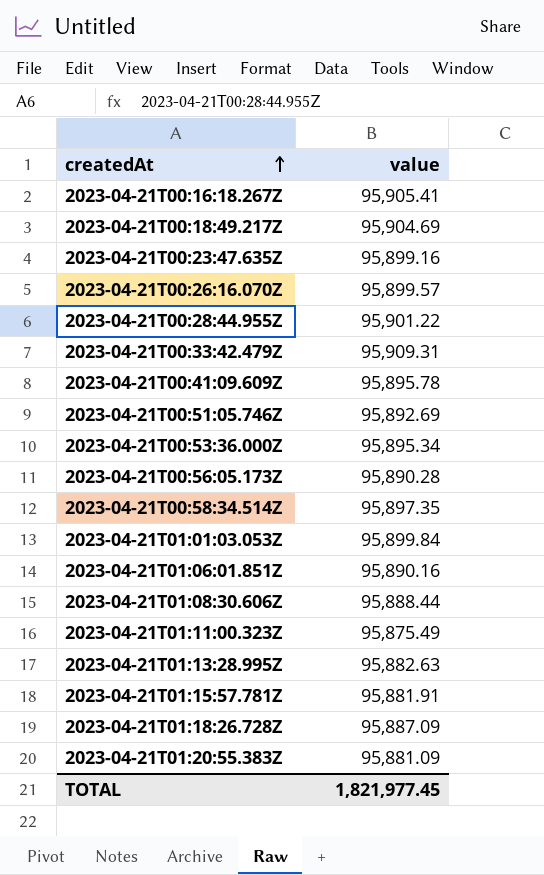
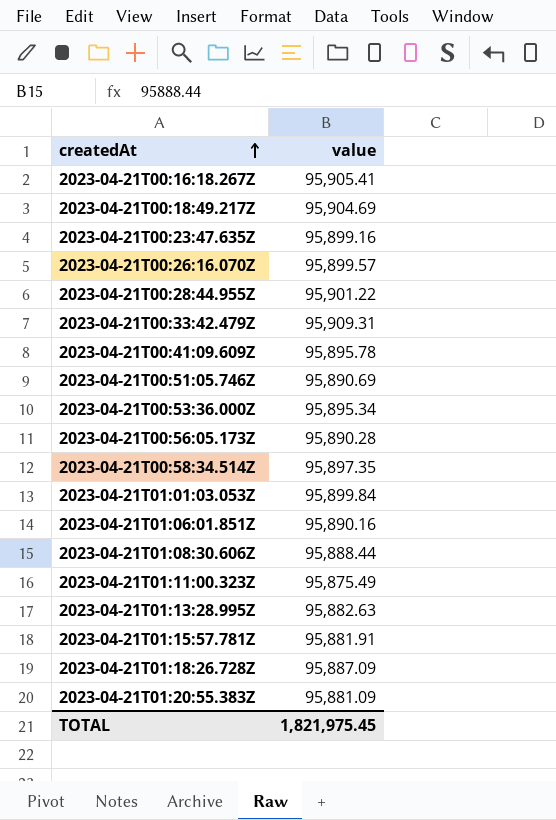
2023-04-21T00:51:05.746Z | value: 95,892.69 -> 95,890.69
TOTAL | value: 1,821,977.45 -> 1,821,975.45

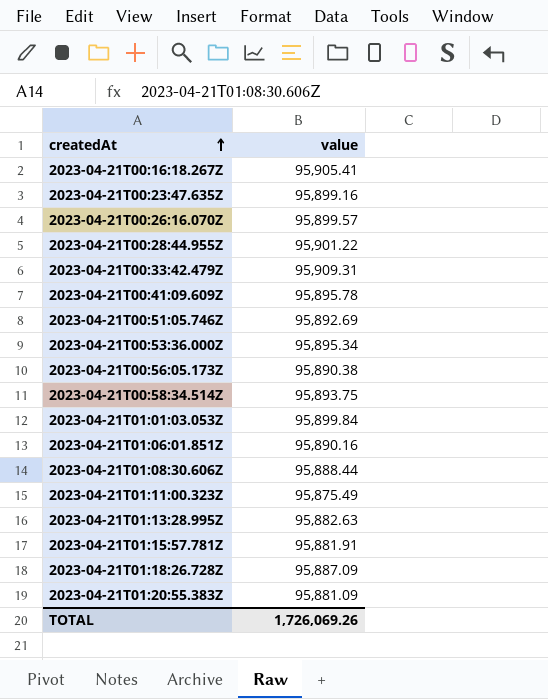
row 2023-04-21T00:18:49.217Z: 95,904.69 -> none
2023-04-21T00:51:05.746Z | value: 95,890.69 -> 95,892.69
2023-04-21T00:56:05.173Z | value: 95,890.28 -> 95,890.38
2023-04-21T00:58:34.514Z | value: 95,897.35 -> 95,893.75
TOTAL | value: 1,821,975.45 -> 1,726,069.26

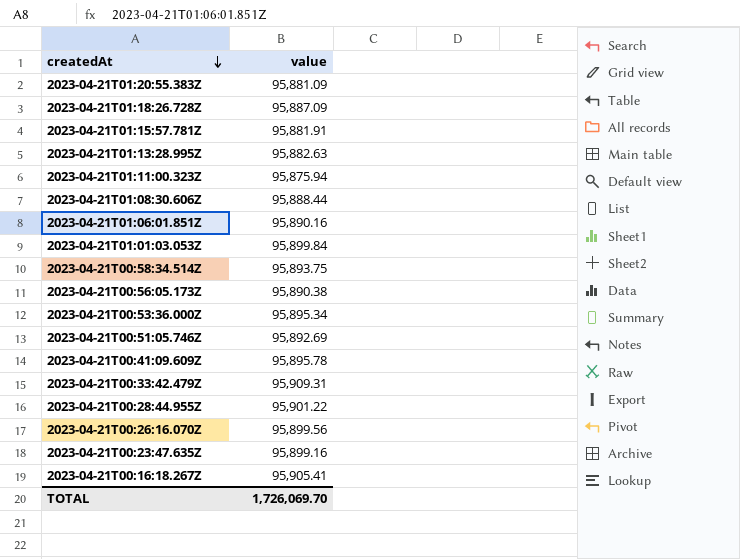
row order: createdAt ascending -> createdAt descending
2023-04-21T01:11:00.323Z | value: 95,875.49 -> 95,875.94
2023-04-21T00:26:16.070Z | value: 95,899.57 -> 95,899.56
TOTAL | value: 1,726,069.26 -> 1,726,069.70

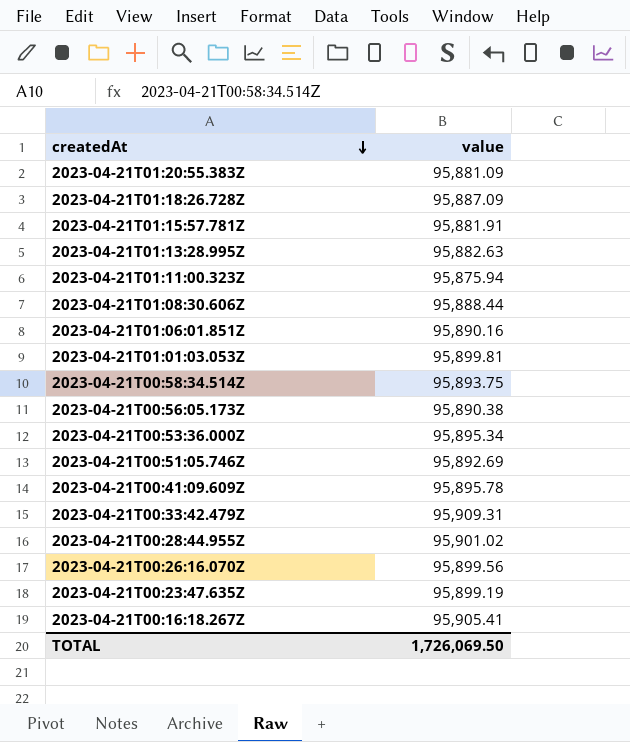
2023-04-21T01:01:03.053Z | value: 95,899.84 -> 95,899.81
2023-04-21T00:28:44.955Z | value: 95,901.22 -> 95,901.02
2023-04-21T00:23:47.635Z | value: 95,899.16 -> 95,899.19
TOTAL | value: 1,726,069.70 -> 1,726,069.50

